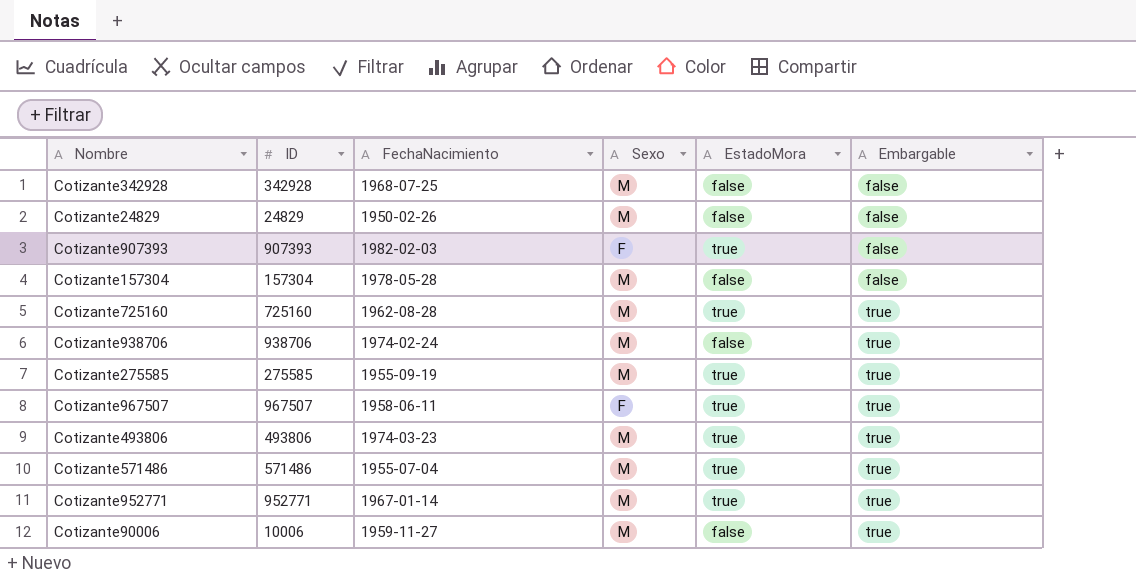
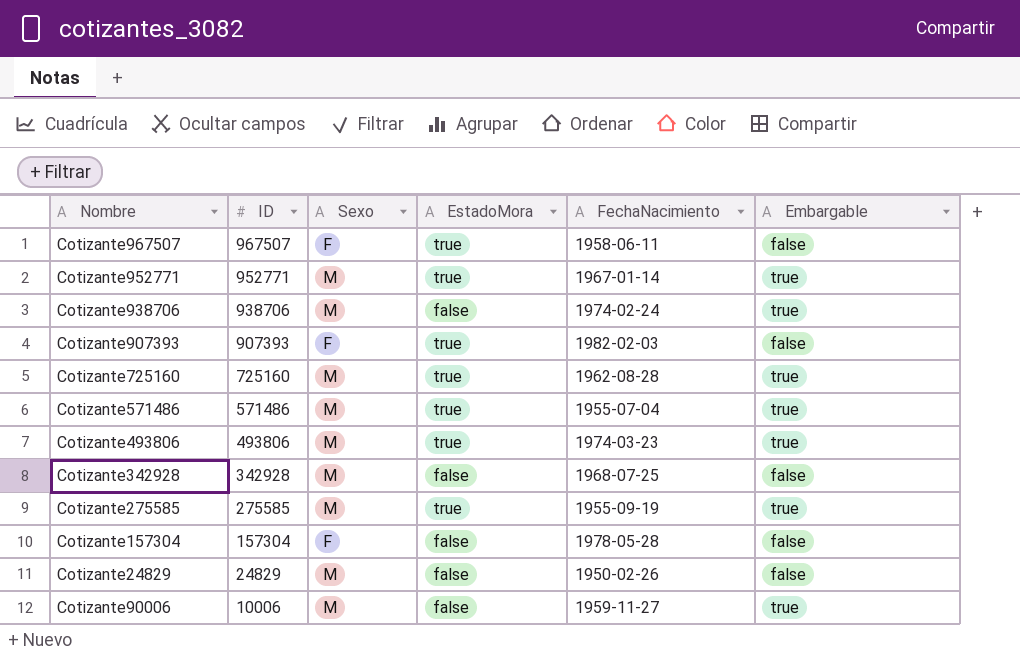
row order: Embargable ascending -> ID descending
column FechaNacimiento | position: 3 -> 5
Cotizante967507 | Embargable: true -> false
Cotizante157304 | Sexo: M -> F

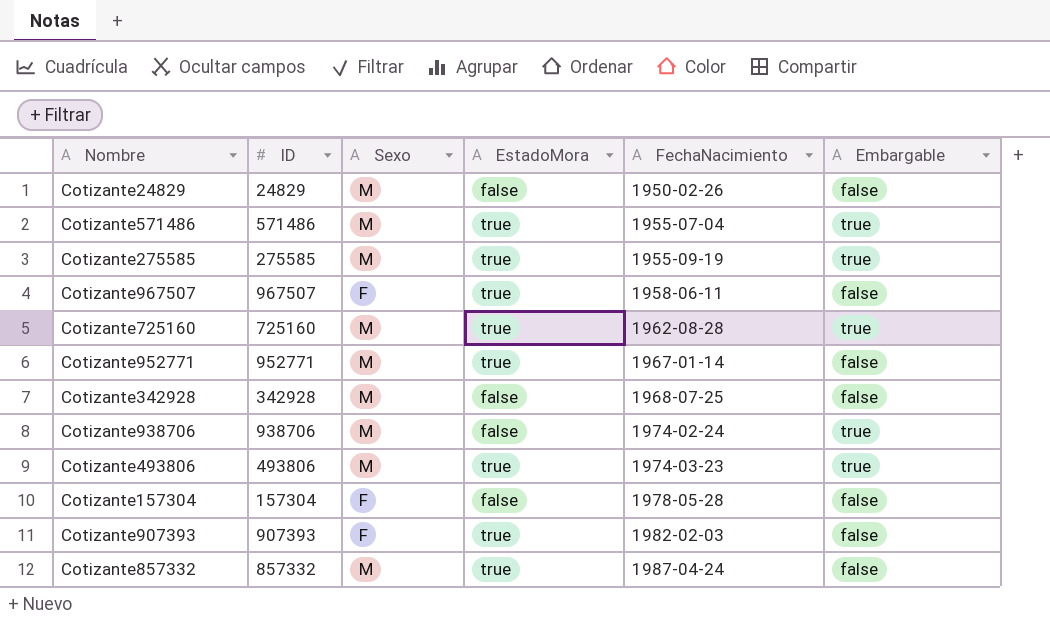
row order: ID descending -> FechaNacimiento ascending
row Cotizante90006: 10006 | M | false | 1959-11-27 | true -> none
Cotizante952771 | Embargable: true -> false
row Cotizante857332: none -> 857332 | M | true | 1987-04-24 | false

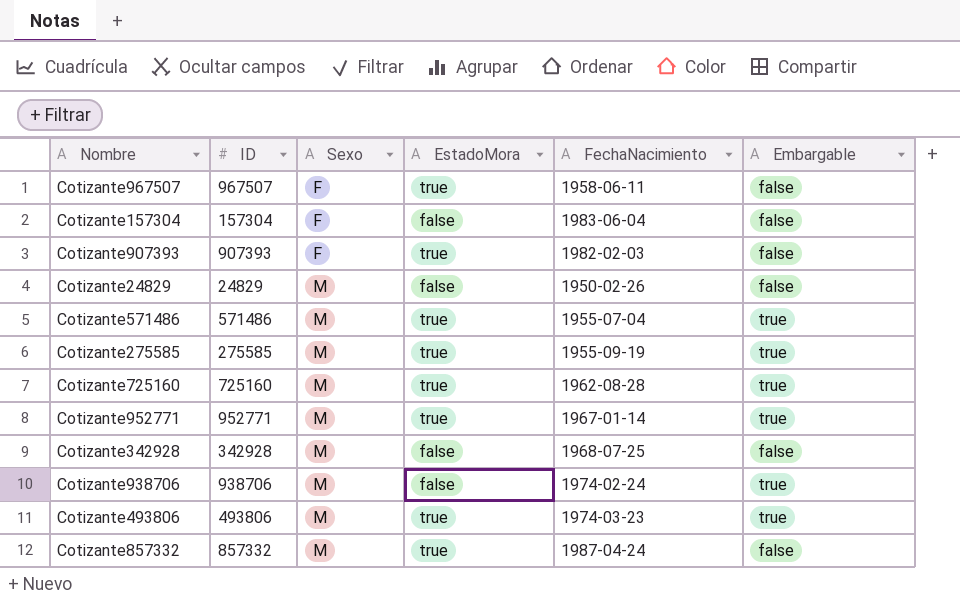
row order: FechaNacimiento ascending -> Sexo ascending
Cotizante157304 | FechaNacimiento: 1978-05-28 -> 1983-06-04
Cotizante952771 | Embargable: false -> true

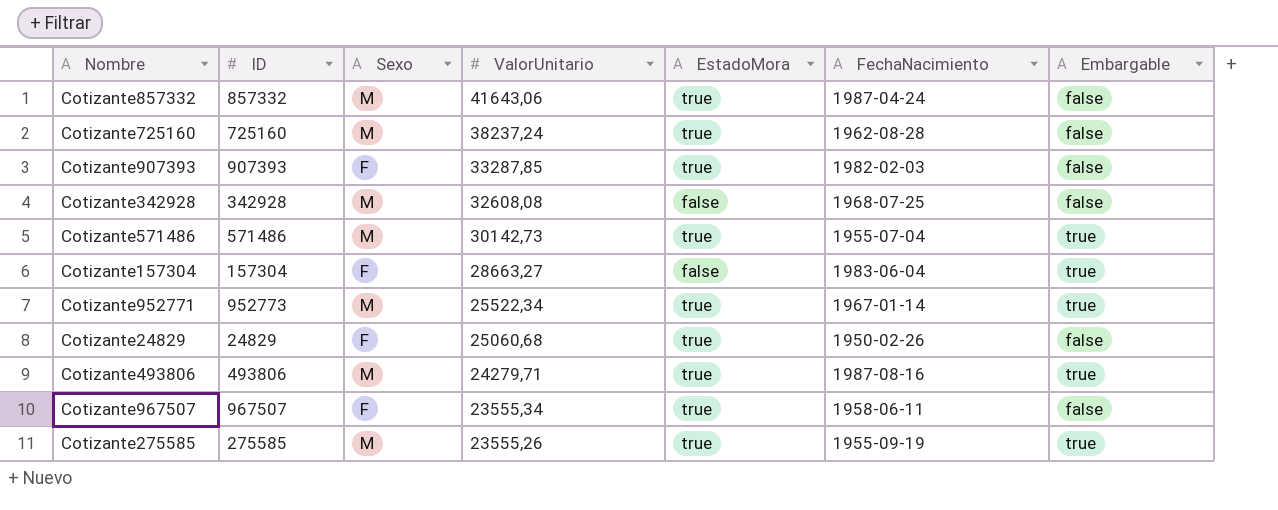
row order: Sexo ascending -> ValorUnitario descending
column ValorUnitario | position: none -> 4
row Cotizante938706: 938706 | M | false | 1974-02-24 | true -> none
Cotizante725160 | Embargable: true -> false
Cotizante157304 | Embargable: false -> true
Cotizante952771 | ID: 952771 -> 952773
Cotizante24829 | Sexo: M -> F
Cotizante24829 | EstadoMora: false -> true
Cotizante493806 | FechaNacimiento: 1974-03-23 -> 1987-08-16

